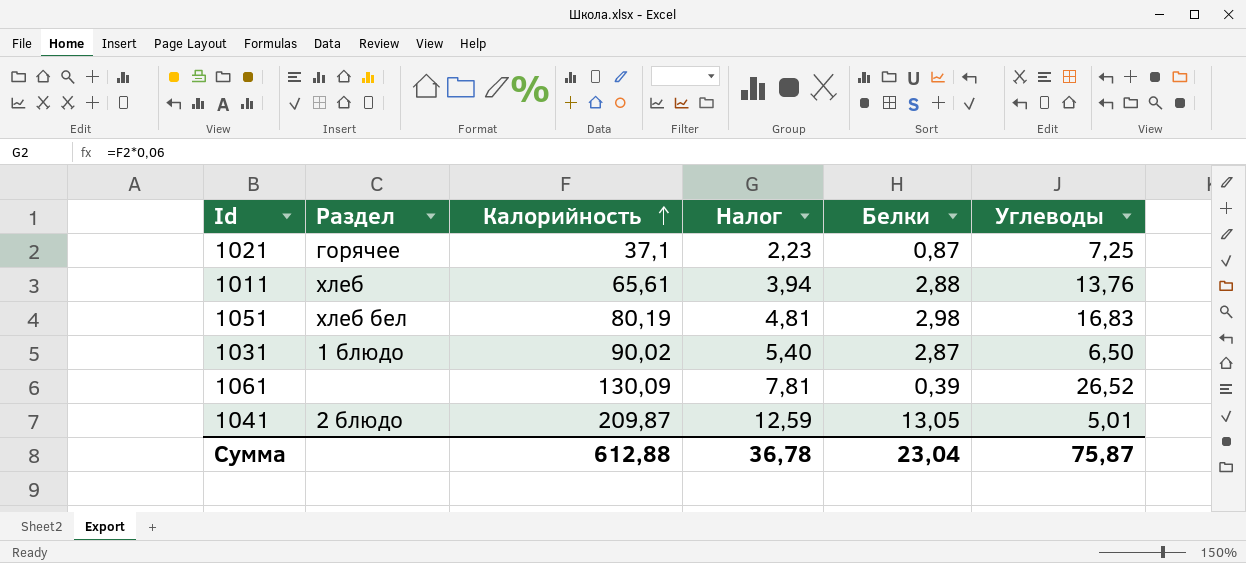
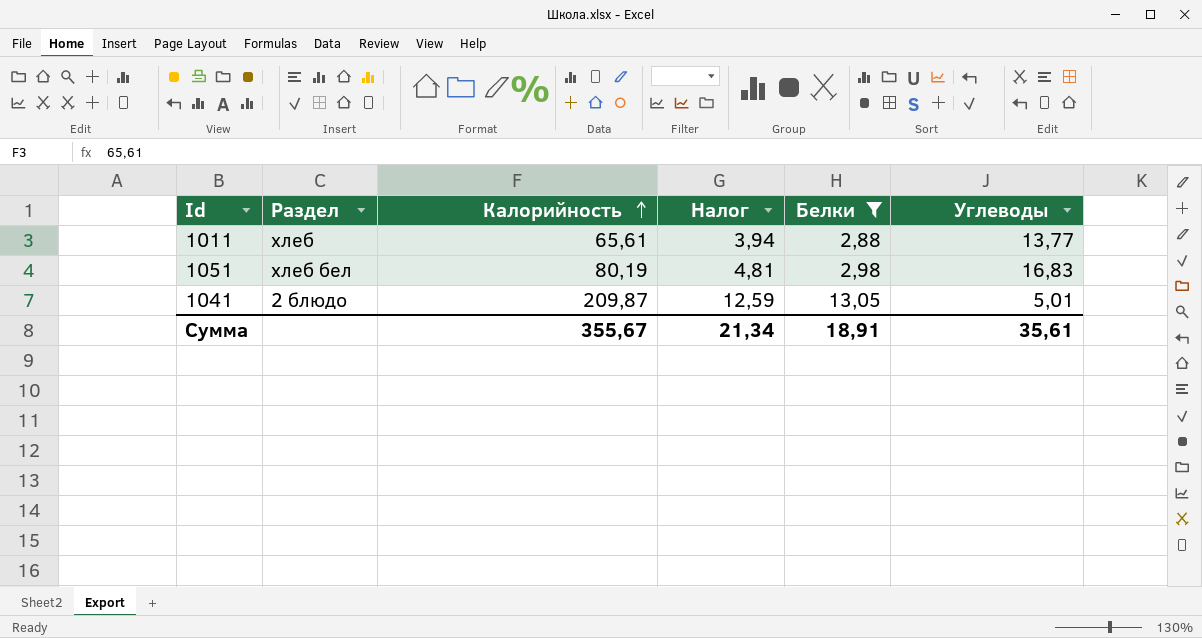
filter: none -> Белки >= 2,88
1011 | Углеводы: 13,76 -> 13,77
Сумма | Калорийность: 612,88 -> 355,67
Сумма | Налог: 36,78 -> 21,34
Сумма | Белки: 23,04 -> 18,91
Сумма | Углеводы: 75,87 -> 35,61

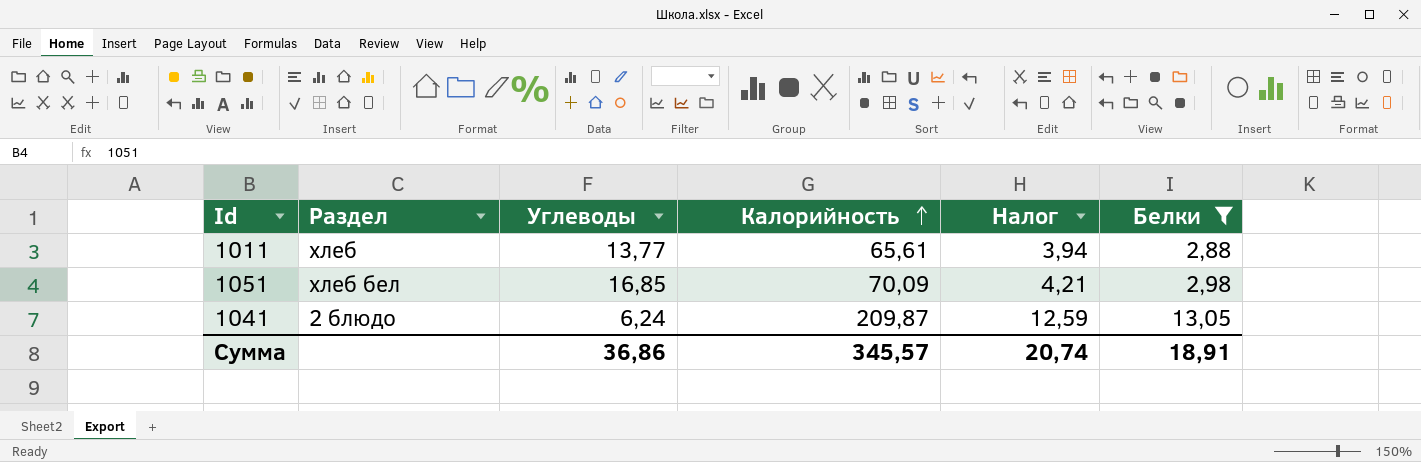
column Углеводы | position: 6 -> 3
1051 | Углеводы: 16,83 -> 16,85
1051 | Калорийность: 80,19 -> 70,09
1051 | Налог: 4,81 -> 4,21
1041 | Углеводы: 5,01 -> 6,24
Сумма | Углеводы: 35,61 -> 36,86
Сумма | Калорийность: 355,67 -> 345,57
Сумма | Налог: 21,34 -> 20,74

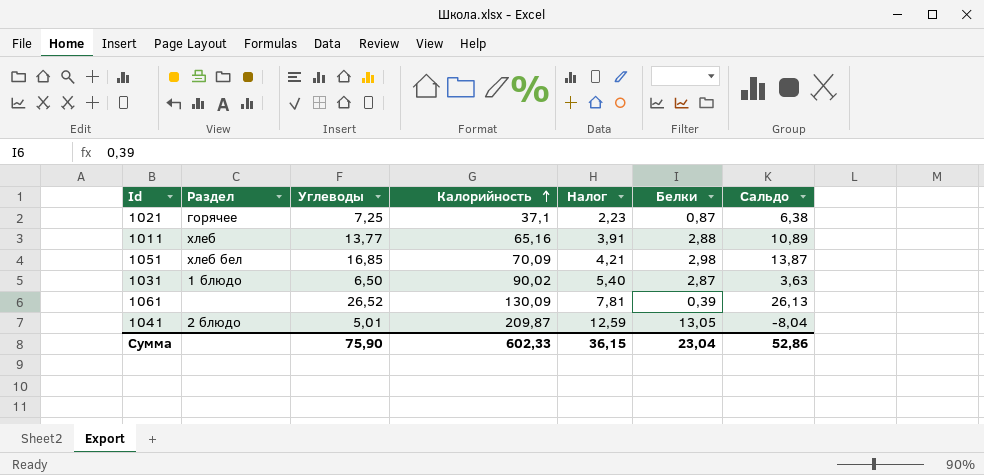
filter: Белки >= 2,88 -> none
column Сальдо | formula: none -> [Углеводы] - [Белки]
1011 | Калорийность: 65,61 -> 65,16
1011 | Налог: 3,94 -> 3,91
1041 | Углеводы: 6,24 -> 5,01
Сумма | Углеводы: 36,86 -> 75,90
Сумма | Калорийность: 345,57 -> 602,33
Сумма | Налог: 20,74 -> 36,15
Сумма | Белки: 18,91 -> 23,04

